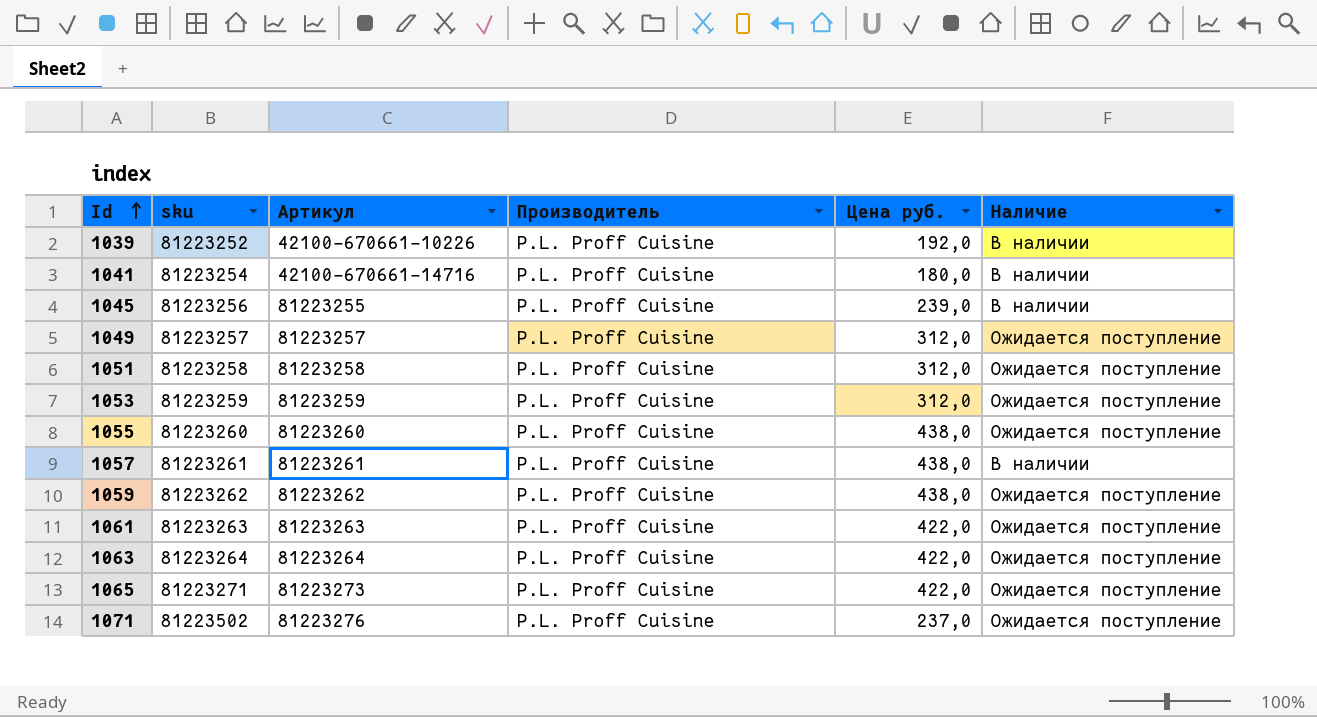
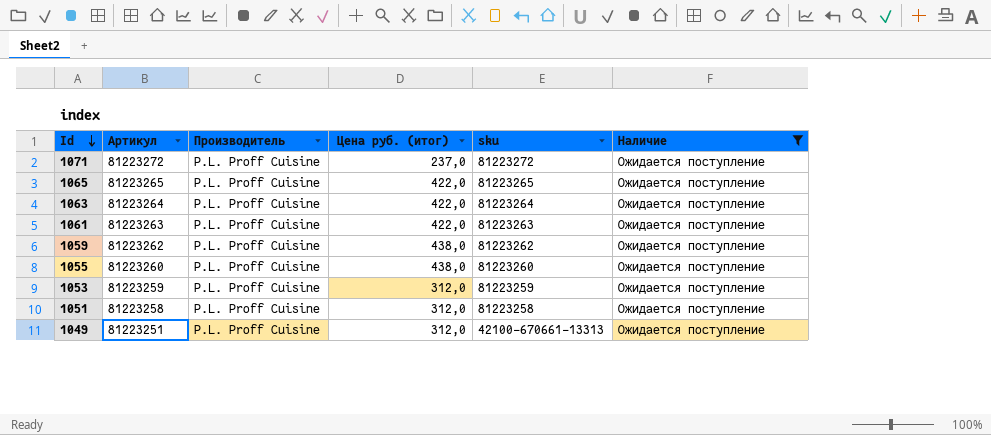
filter: none -> Наличие = Ожидается поступление
row order: Id ascending -> Id descending
column name: Цена руб. -> Цена руб. (итог)
column sku | position: 2 -> 5
1071 | Артикул: 81223276 -> 81223272
1071 | sku: 81223502 -> 81223272
1065 | Артикул: 81223273 -> 81223265
1065 | sku: 81223271 -> 81223265
1049 | Артикул: 81223257 -> 81223251
1049 | sku: 81223257 -> 42100-670661-13313

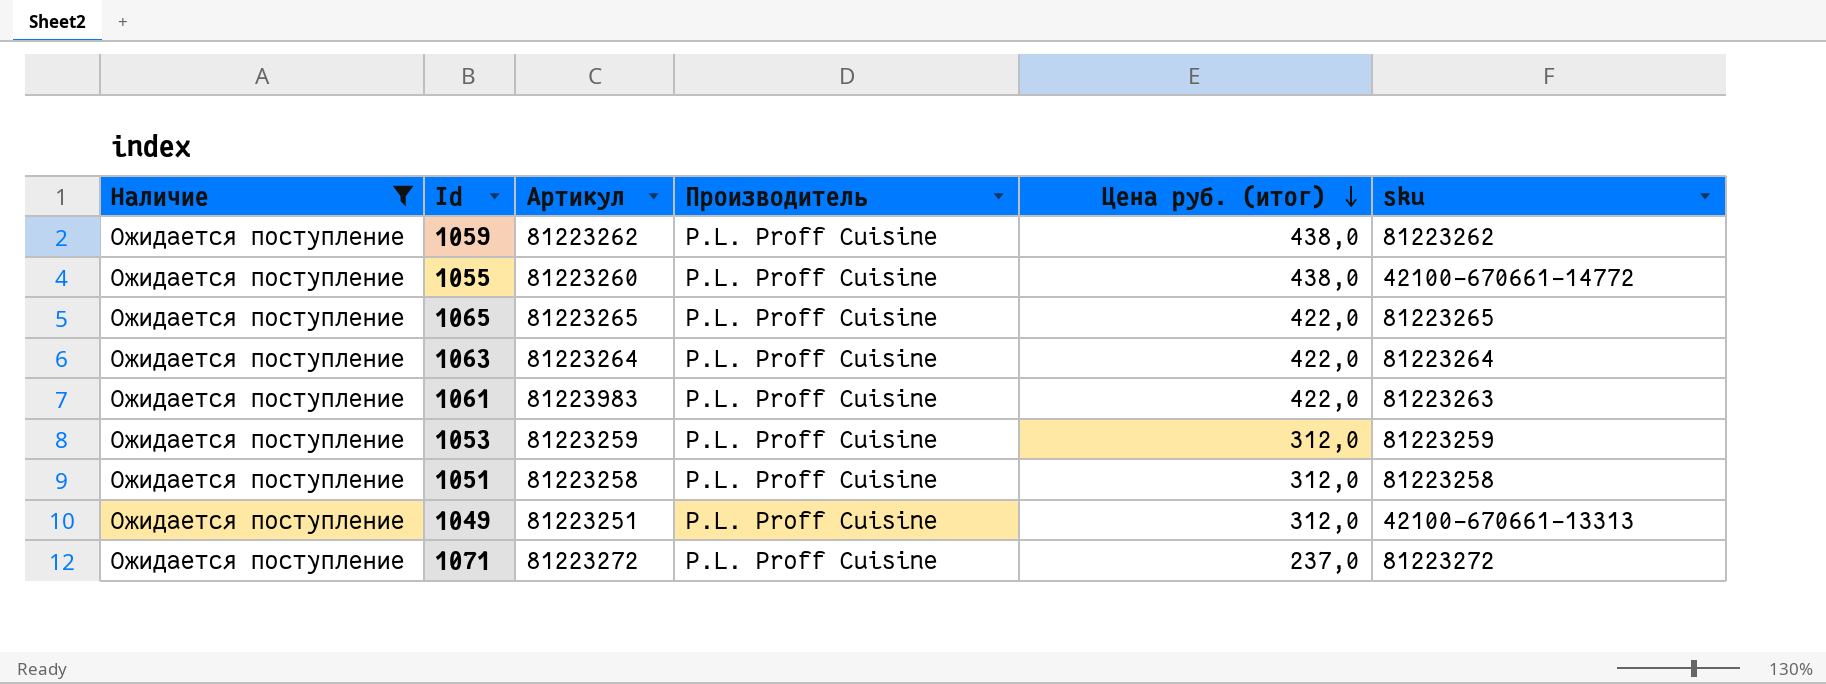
row order: Id descending -> Цена руб. (итог) descending
column Наличие | position: 6 -> 1
1055 | sku: 81223260 -> 42100-670661-14772
1061 | Артикул: 81223263 -> 81223983

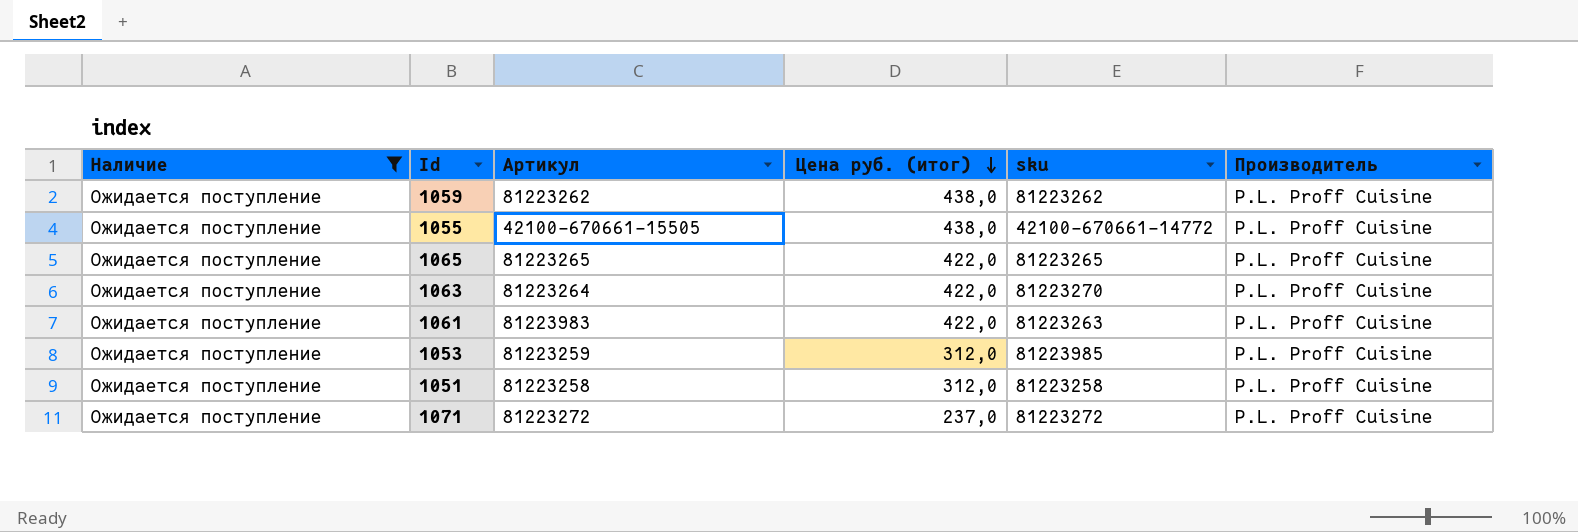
column Производитель | position: 4 -> 6
row 1049: Ожидается поступление | 81223251 | P.L. Proff Cuisine | 312,0 | 42100-670661-13313 -> none
1055 | Артикул: 81223260 -> 42100-670661-15505
1063 | sku: 81223264 -> 81223270
1053 | sku: 81223259 -> 81223985

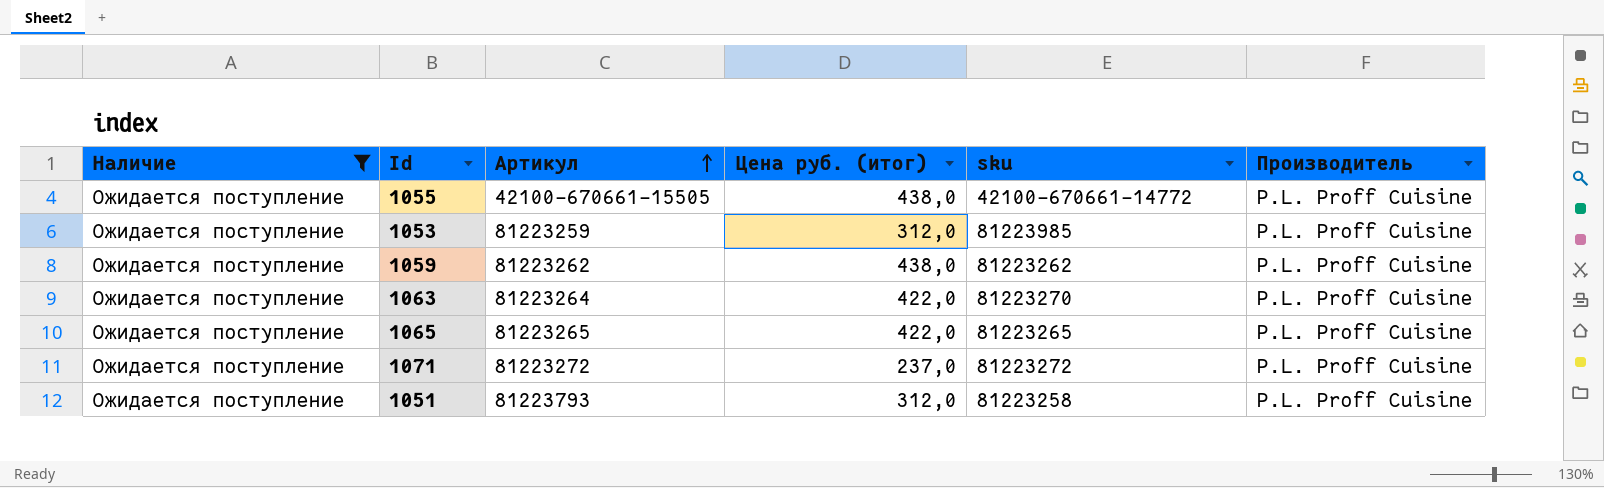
row order: Цена руб. (итог) descending -> Артикул ascending
row 1061: Ожидается поступление | 81223983 | 422,0 | 81223263 | P.L. Proff Cuisine -> none
1051 | Артикул: 81223258 -> 81223793

